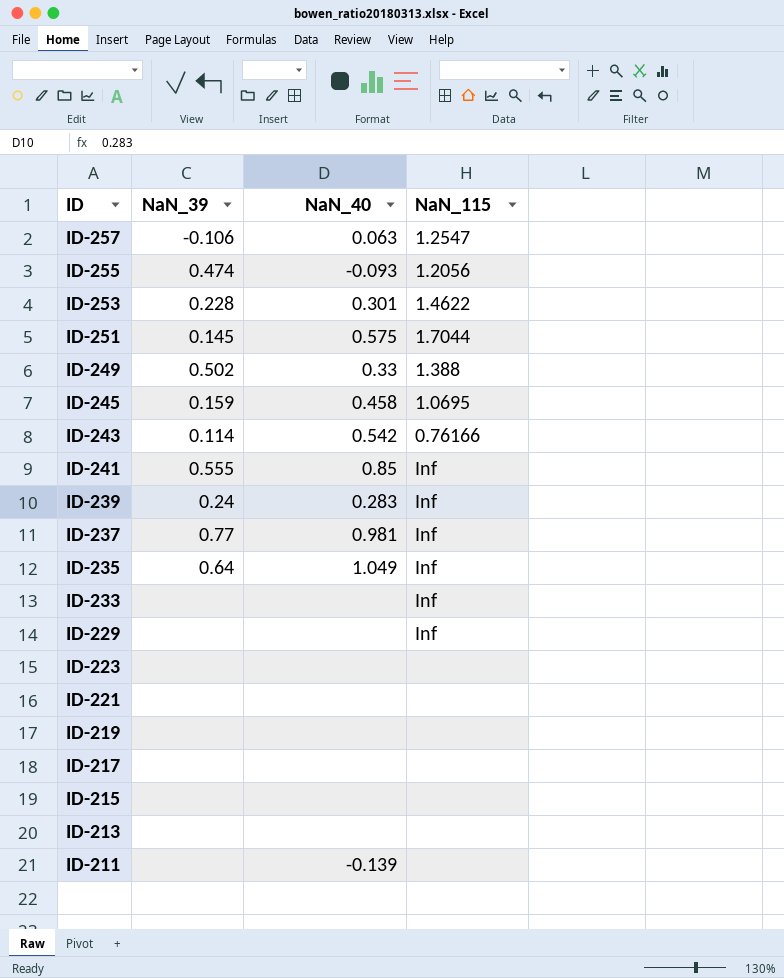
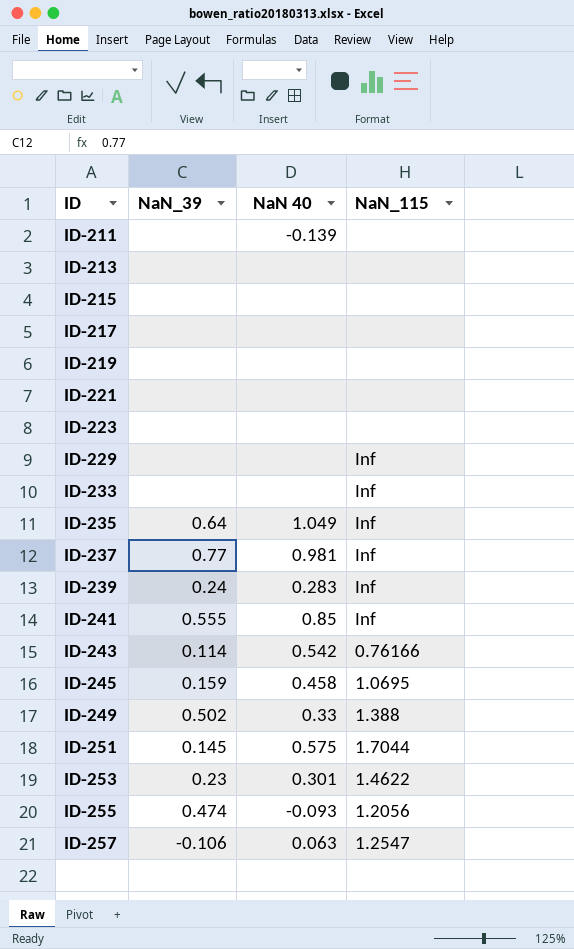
row order: ID descending -> ID ascending
column name: NaN_40 -> NaN 40
ID-253 | NaN_39: 0.228 -> 0.23

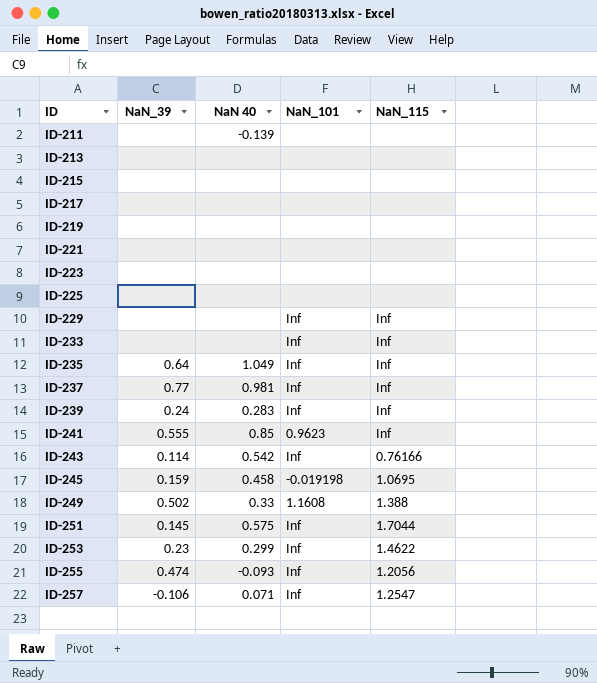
column NaN_101 | position: none -> 4
row ID-225: none -> none | none | none | none
ID-253 | NaN 40: 0.301 -> 0.299
ID-257 | NaN 40: 0.063 -> 0.071

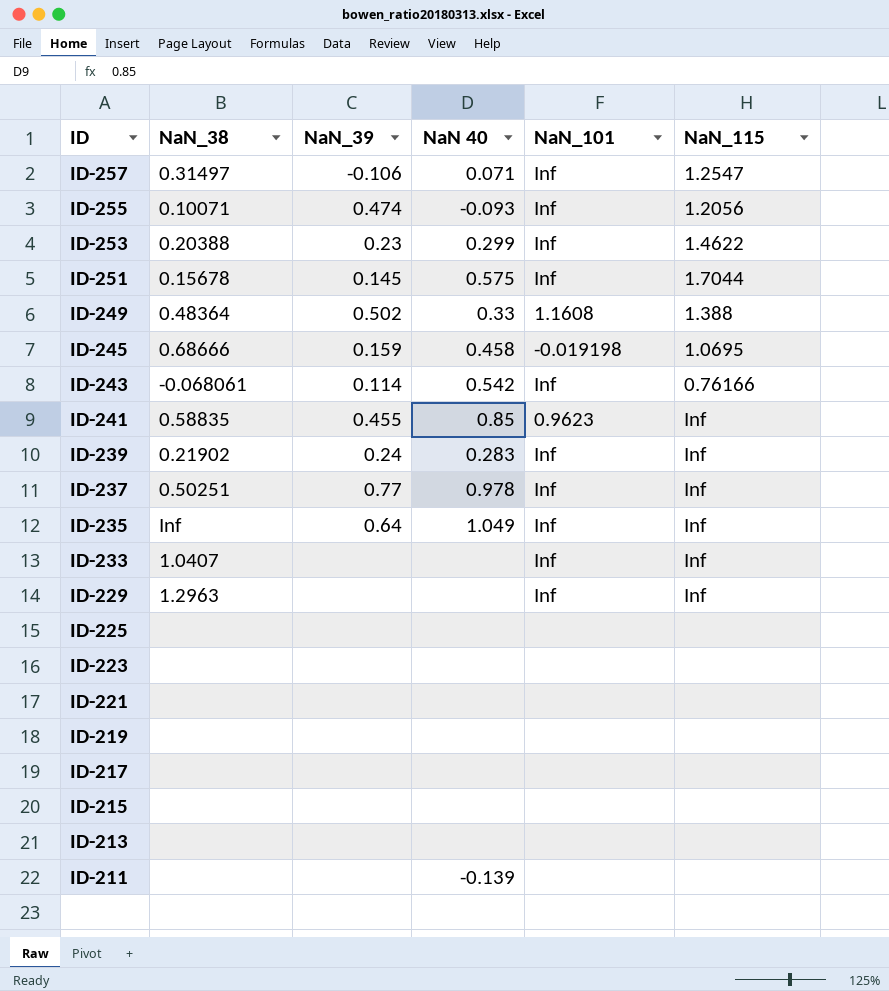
row order: ID ascending -> ID descending
column NaN_38 | position: none -> 2
ID-241 | NaN_39: 0.555 -> 0.455
ID-237 | NaN 40: 0.981 -> 0.978

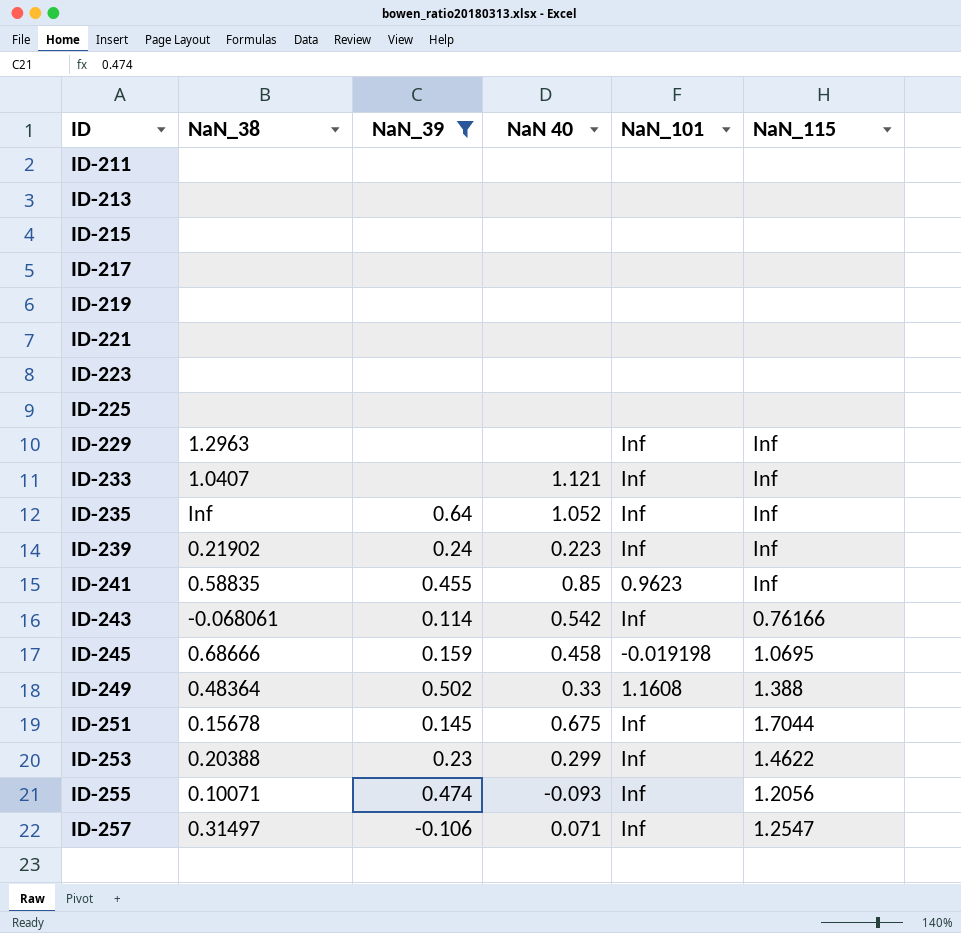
filter: none -> NaN_39 != 0.77
row order: ID descending -> ID ascending
ID-211 | NaN 40: -0.139 -> none
ID-233 | NaN 40: none -> 1.121
ID-235 | NaN 40: 1.049 -> 1.052
ID-239 | NaN 40: 0.283 -> 0.223
ID-251 | NaN 40: 0.575 -> 0.675

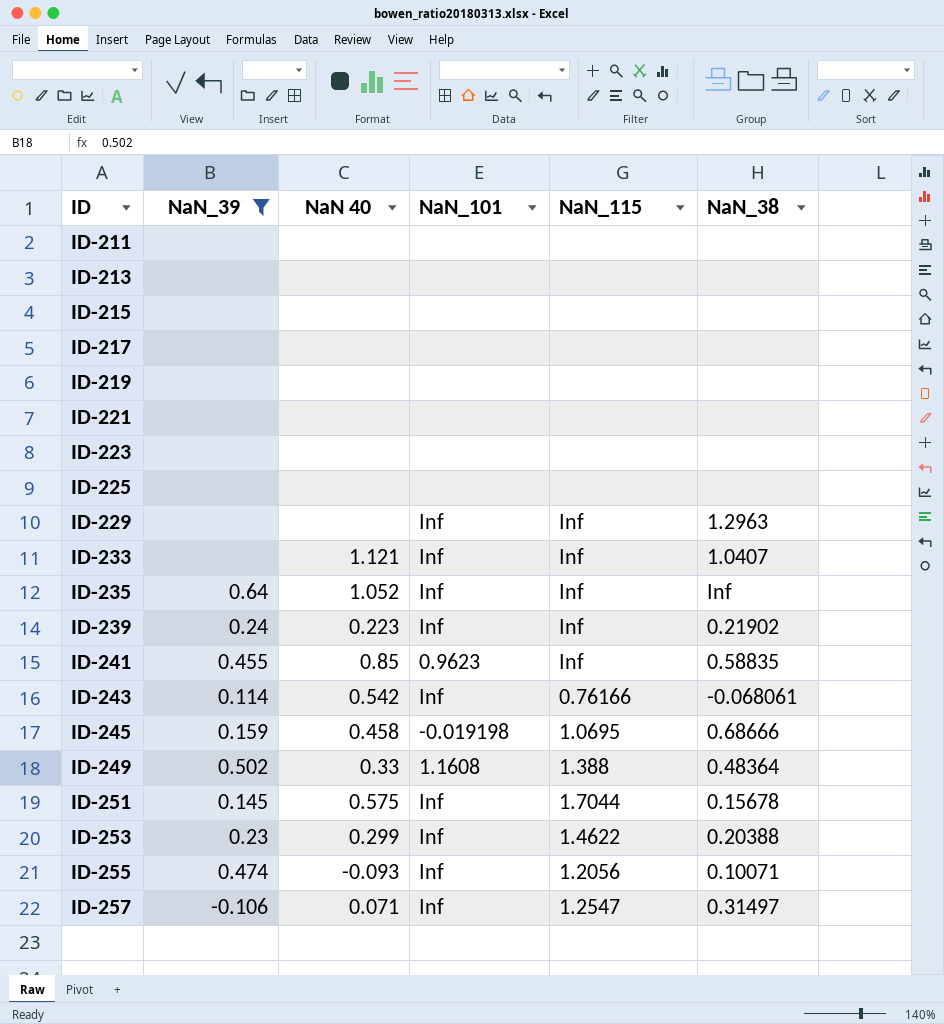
column NaN_38 | position: 2 -> 6
ID-251 | NaN 40: 0.675 -> 0.575

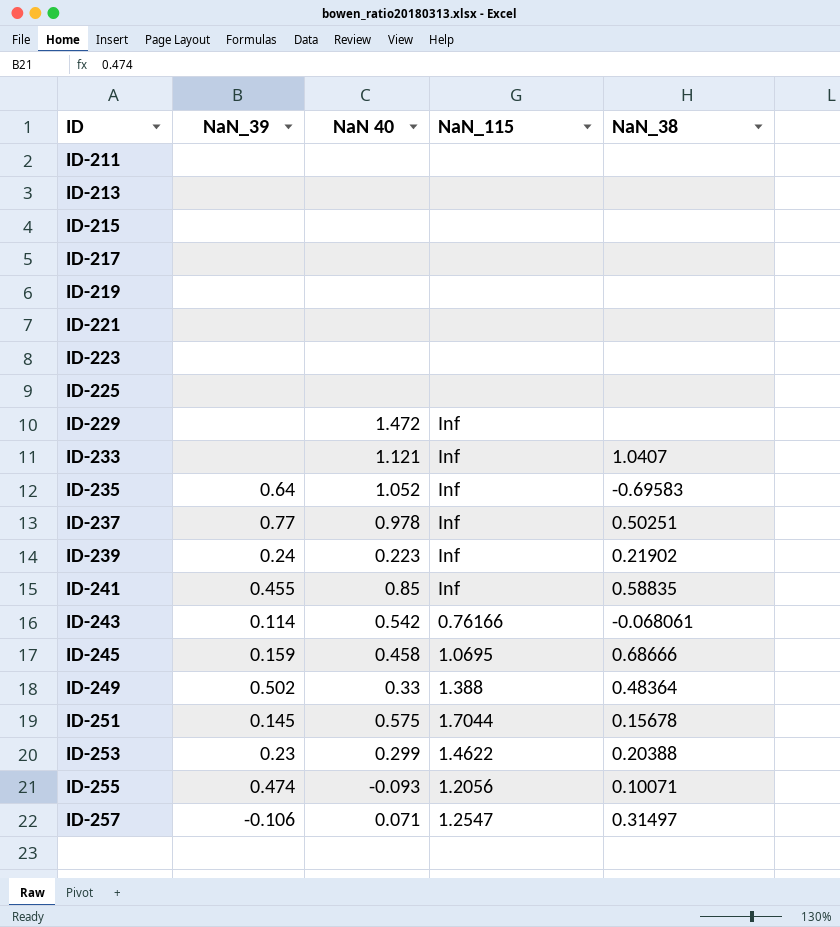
filter: NaN_39 != 0.77 -> none
column NaN_101 | position: 4 -> none
ID-229 | NaN 40: none -> 1.472
ID-229 | NaN_38: 1.2963 -> none
ID-235 | NaN_38: Inf -> -0.69583

